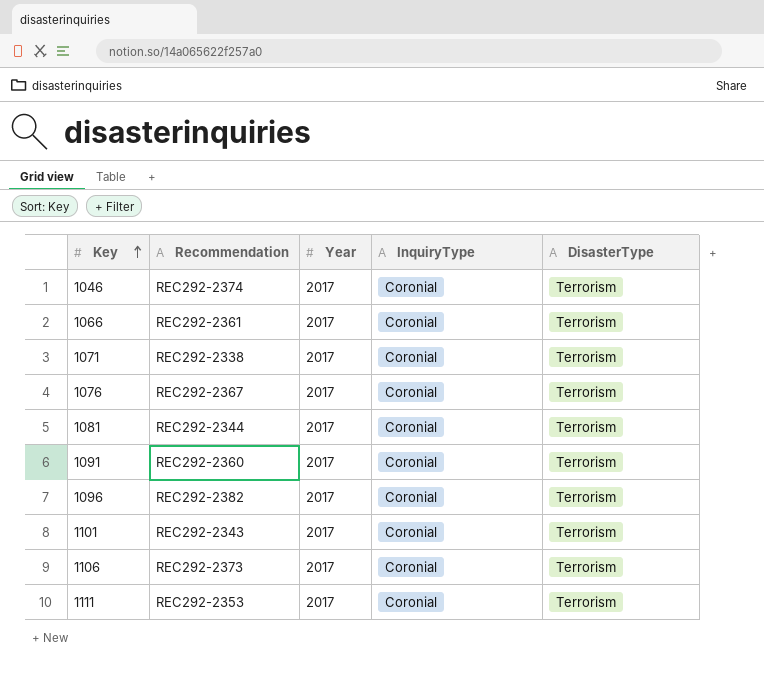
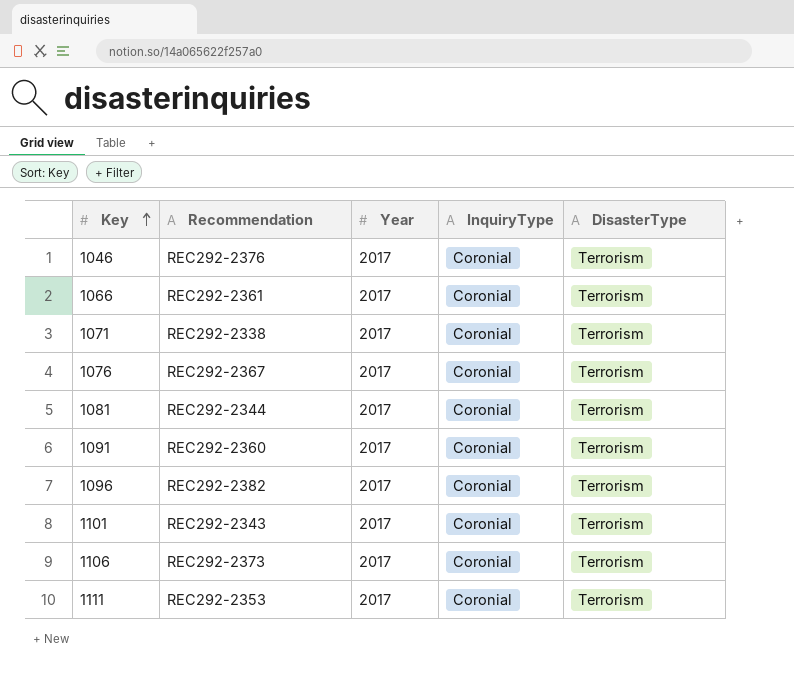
1046 | Recommendation: REC292-2374 -> REC292-2376

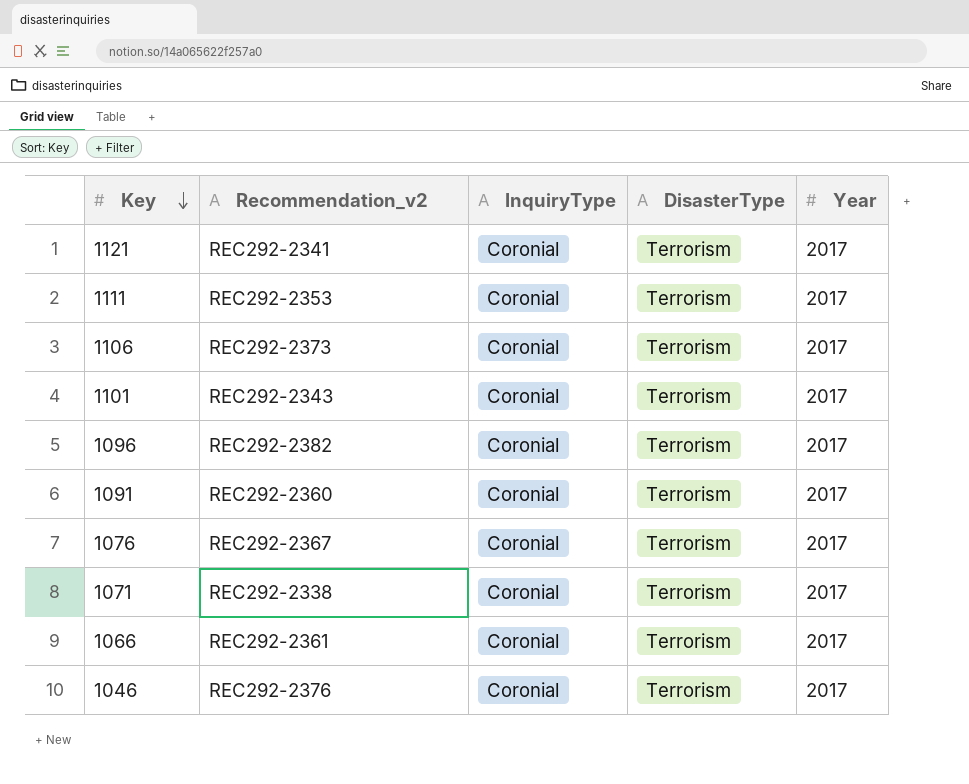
row order: Key ascending -> Key descending
column name: Recommendation -> Recommendation_v2
column Year | position: 3 -> 5
row 1081: REC292-2344 | 2017 | Coronial | Terrorism -> none
row 1121: none -> REC292-2341 | Coronial | Terrorism | 2017

